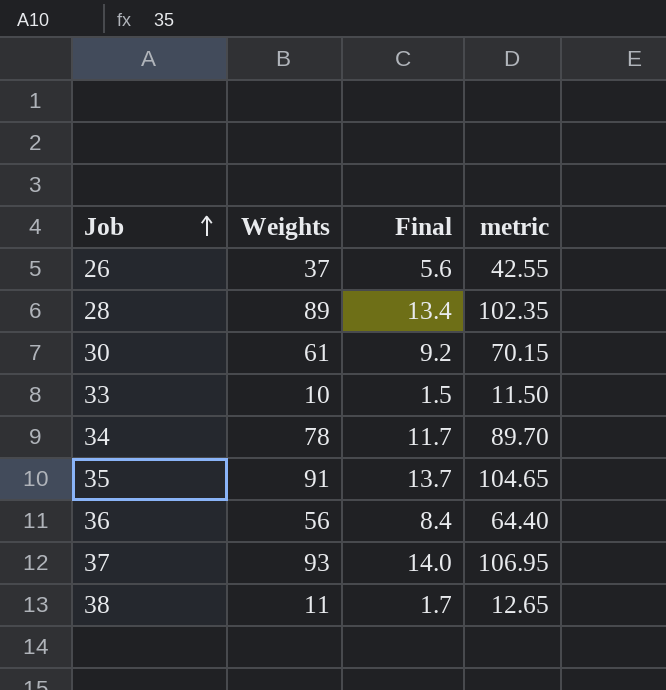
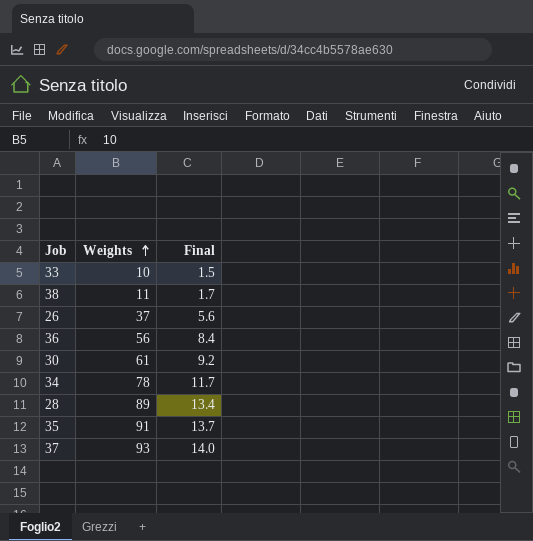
row order: Job ascending -> Weights ascending
column metric | formula: [Weights] * 1.15 -> none

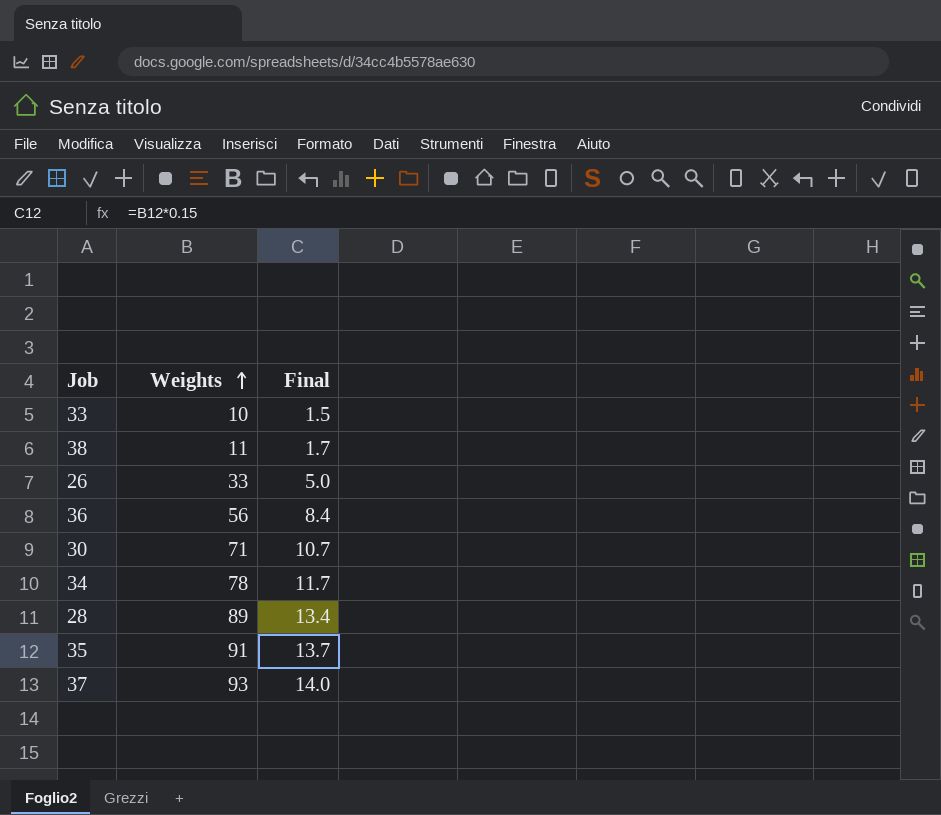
26 | Weights: 37 -> 33
26 | Final: 5.6 -> 5.0
30 | Weights: 61 -> 71
30 | Final: 9.2 -> 10.7

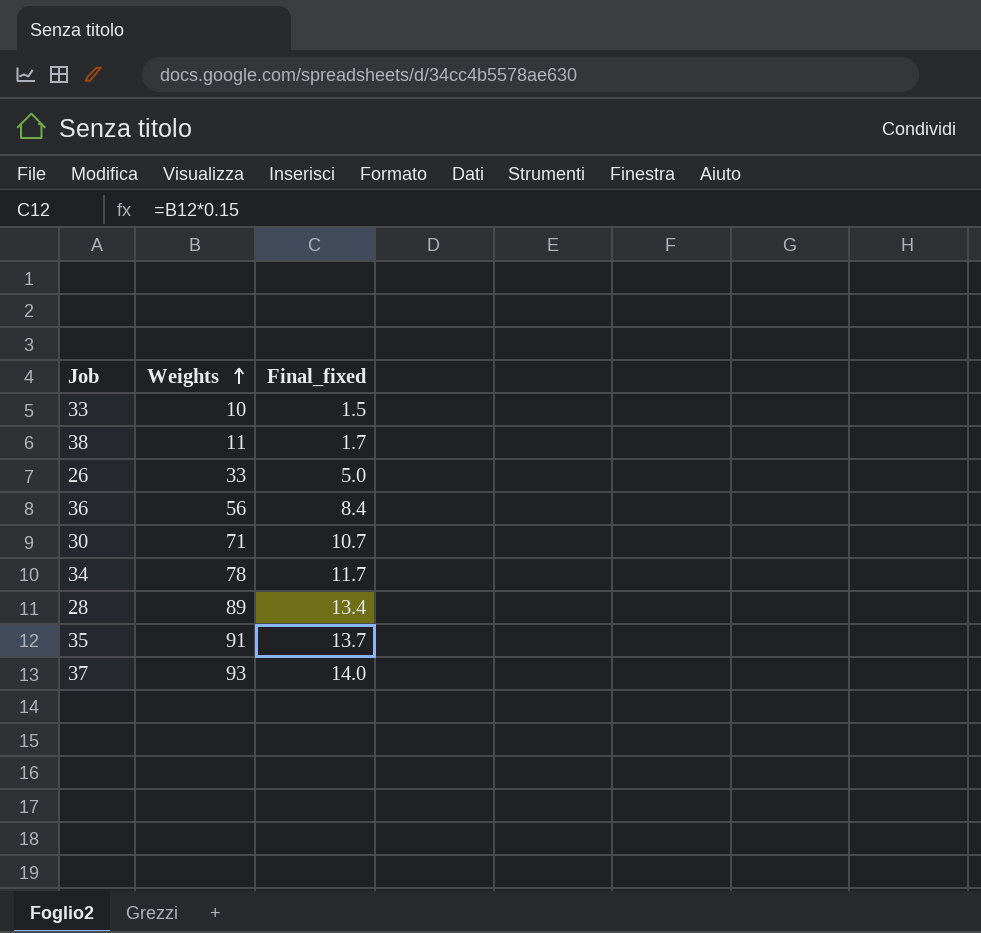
column name: Final -> Final_fixed

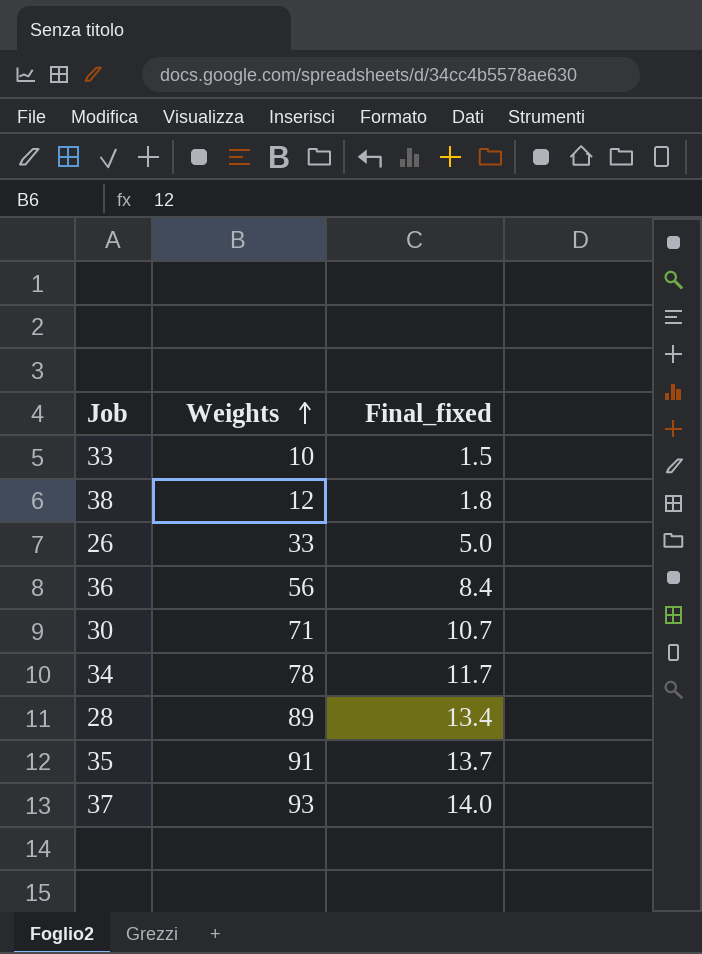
38 | Weights: 11 -> 12
38 | Final_fixed: 1.7 -> 1.8

